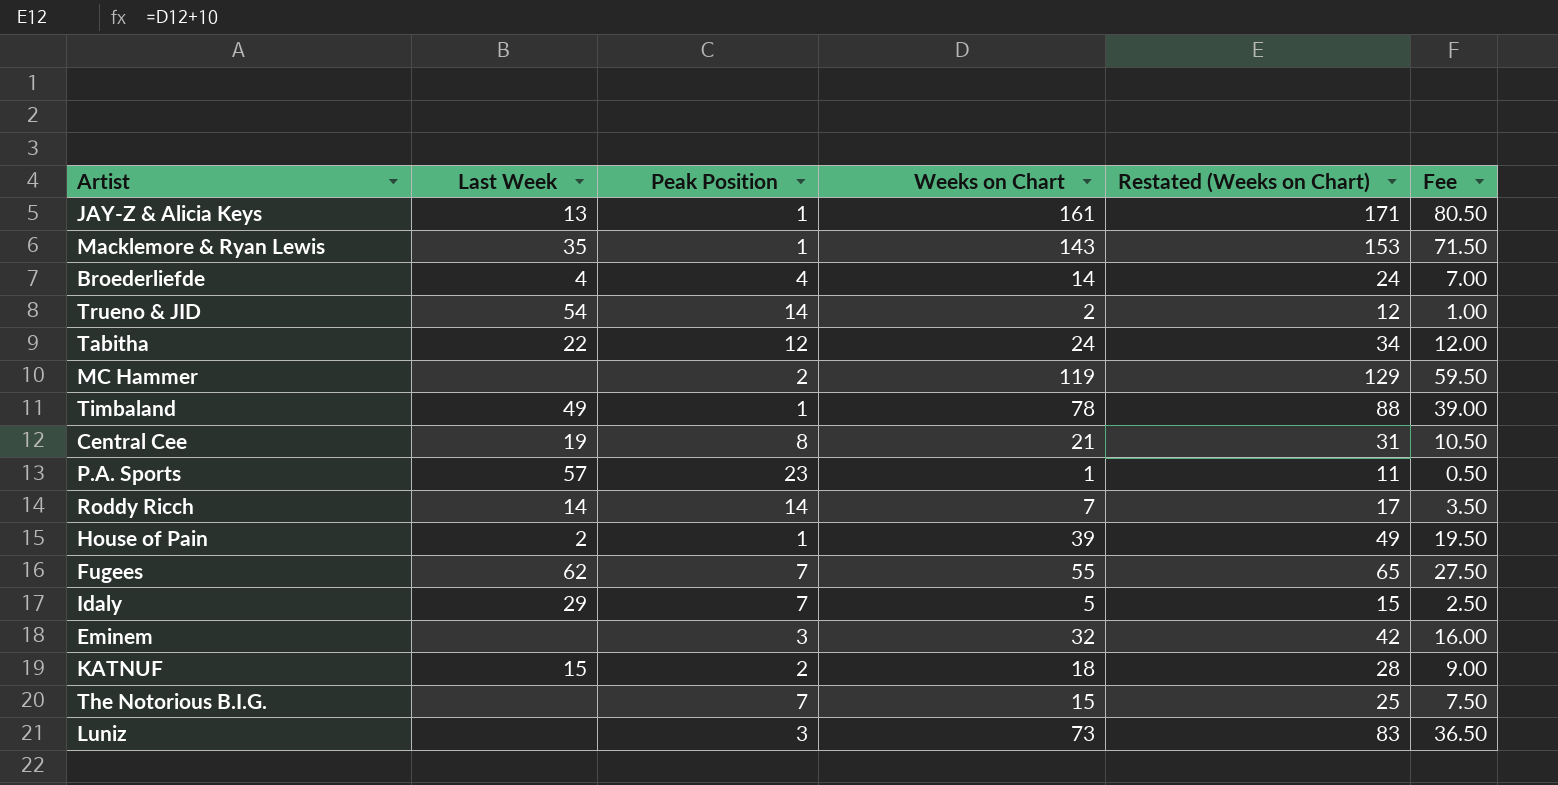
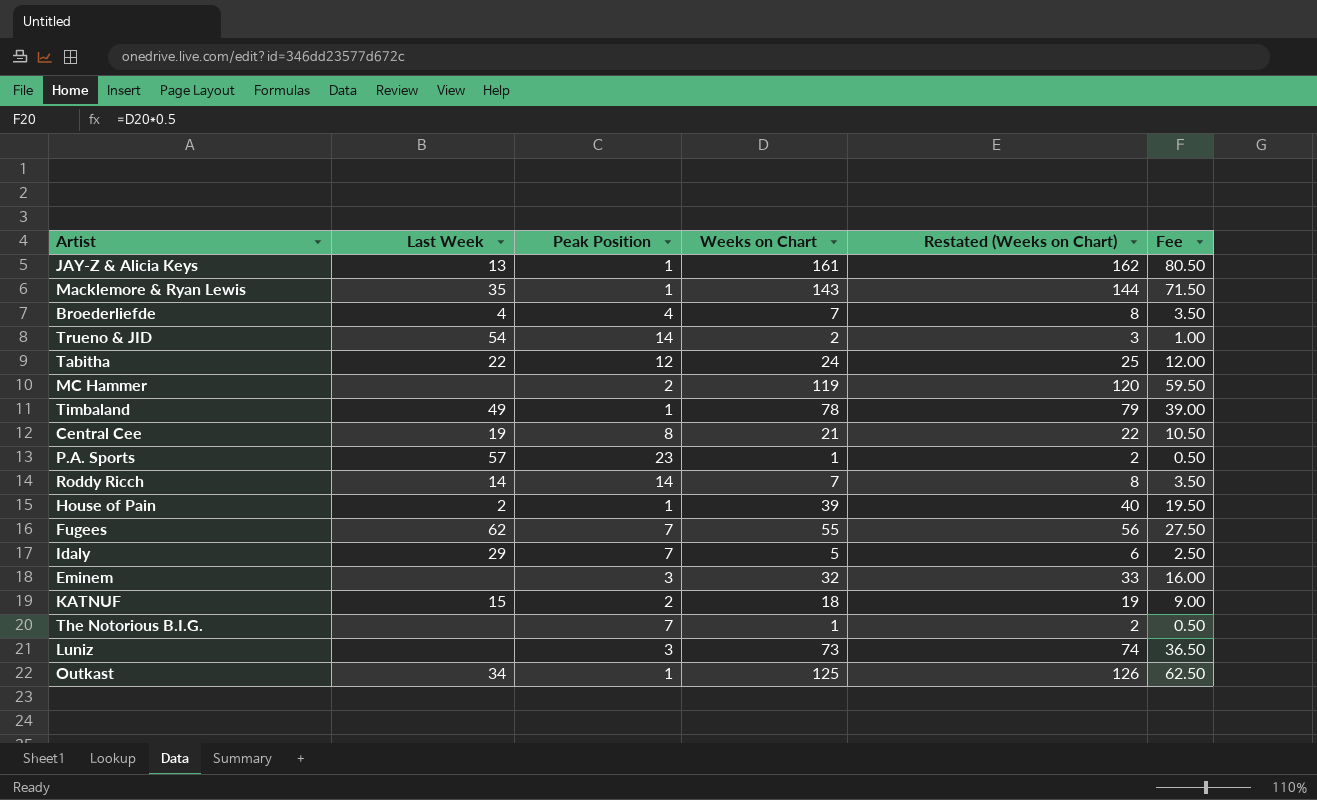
column Restated (Weeks on Chart) | formula: [Weeks on Chart] + 10 -> [Weeks on Chart] + 1
Broederliefde | Weeks on Chart: 14 -> 7
Broederliefde | Fee: 7.00 -> 3.50
The Notorious B.I.G. | Weeks on Chart: 15 -> 1
The Notorious B.I.G. | Fee: 7.50 -> 0.50
row Outkast: none -> 34 | 1 | 125 | 126 | 62.50

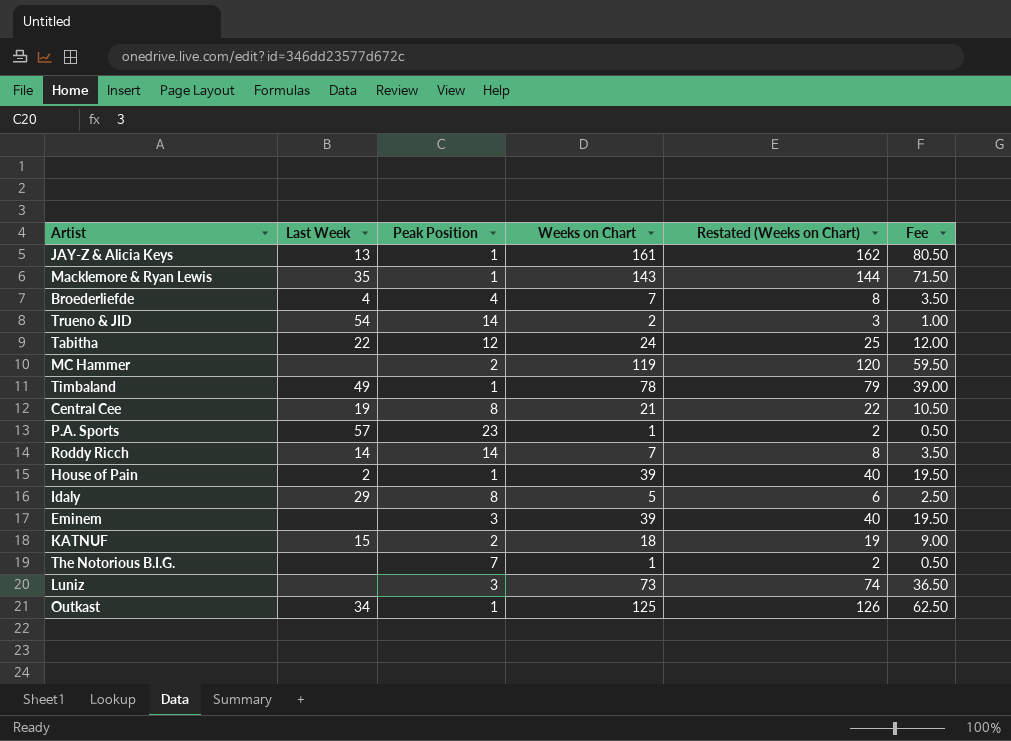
row Fugees: 62 | 7 | 55 | 56 | 27.50 -> none
Idaly | Peak Position: 7 -> 8
Eminem | Weeks on Chart: 32 -> 39
Eminem | Restated (Weeks on Chart): 33 -> 40
Eminem | Fee: 16.00 -> 19.50

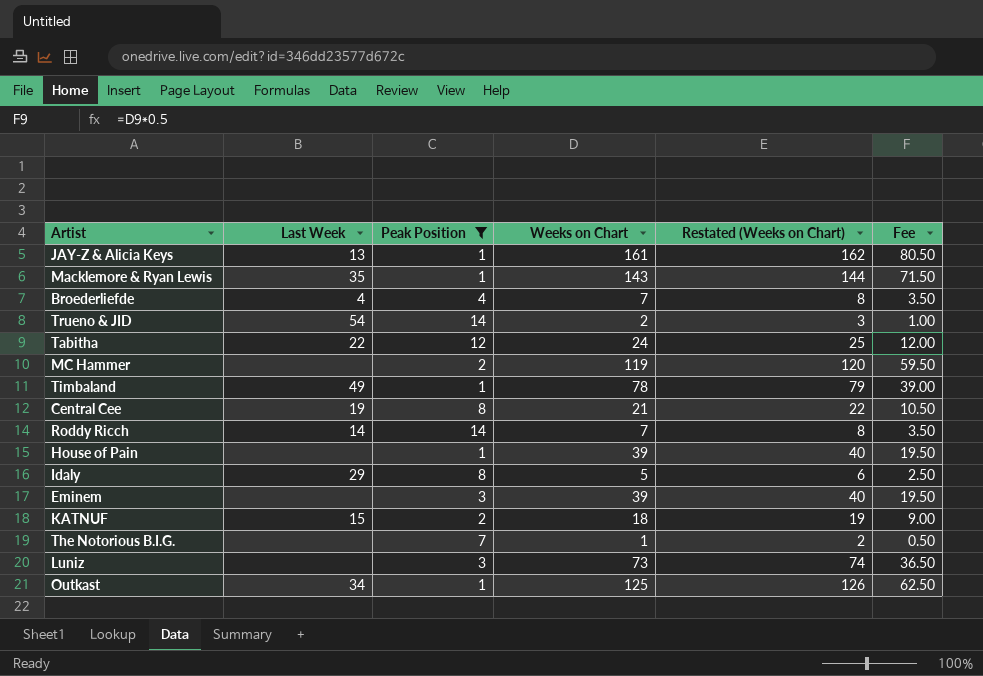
filter: none -> Peak Position != 23
House of Pain | Last Week: 2 -> none

